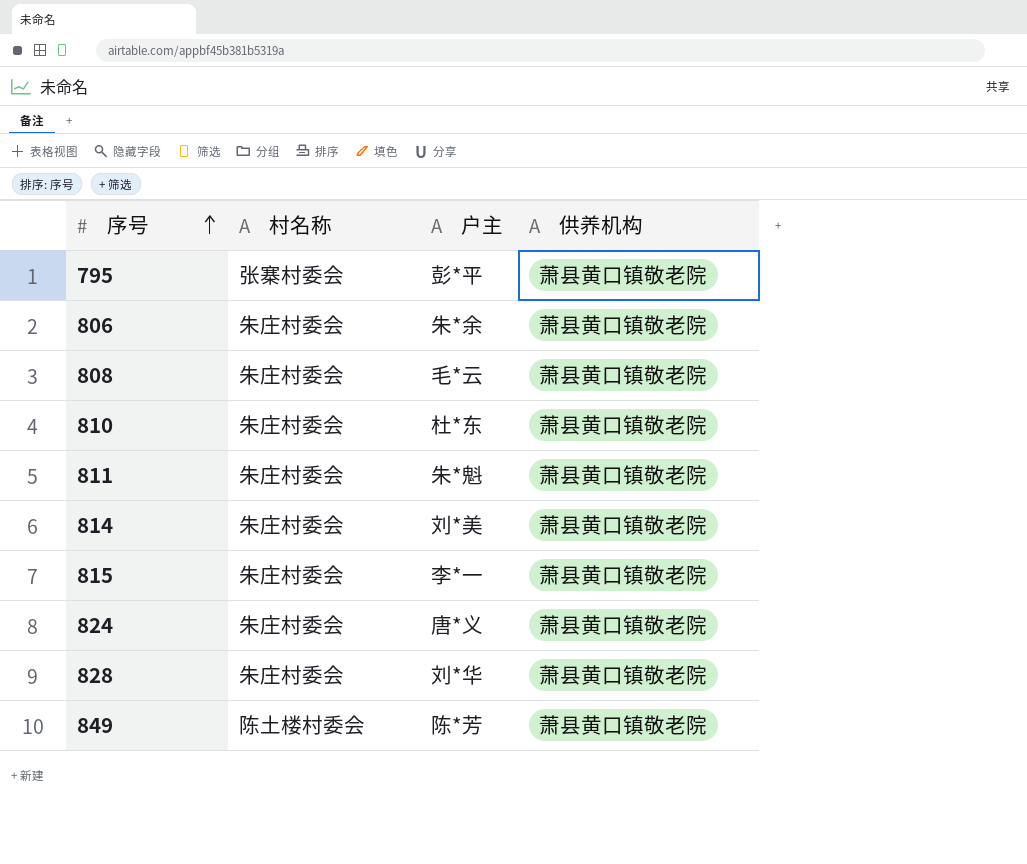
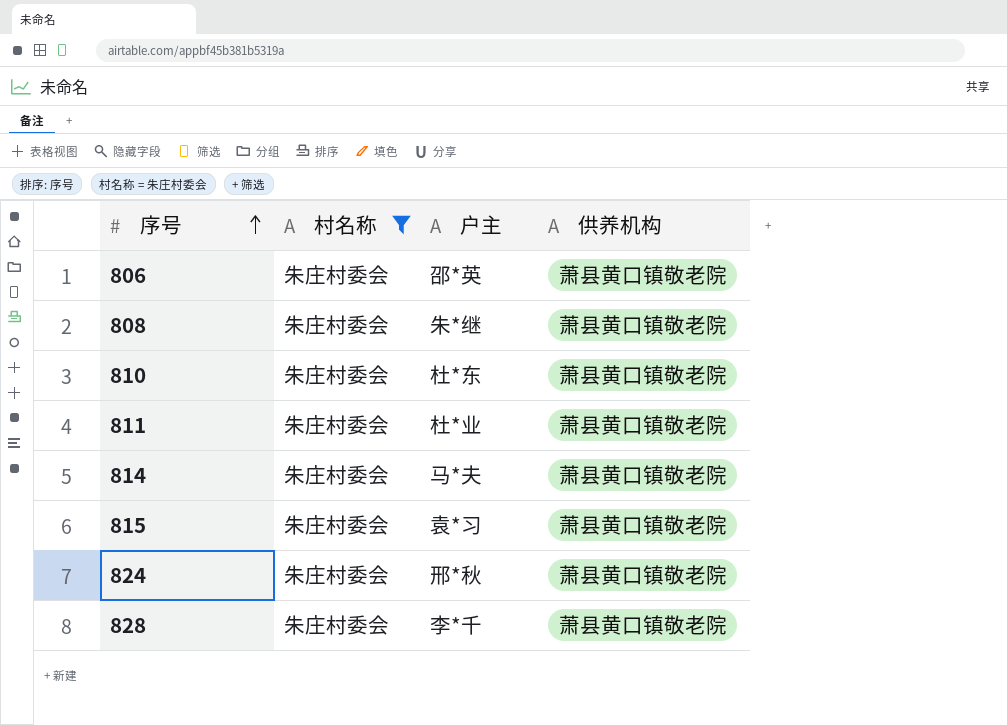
filter: none -> 村名称 = 朱庄村委会
806 | 户主: 朱*余 -> 邵*英
808 | 户主: 毛*云 -> 朱*继
811 | 户主: 朱*魁 -> 杜*业
814 | 户主: 刘*美 -> 马*夫
815 | 户主: 李*一 -> 袁*习
824 | 户主: 唐*义 -> 邢*秋
828 | 户主: 刘*华 -> 李*千

